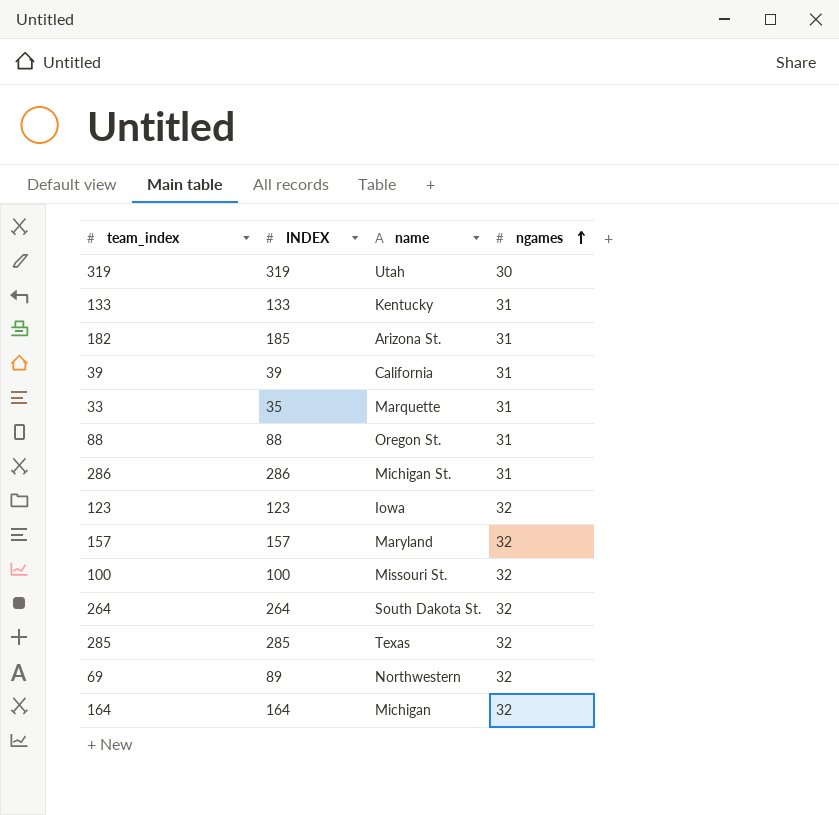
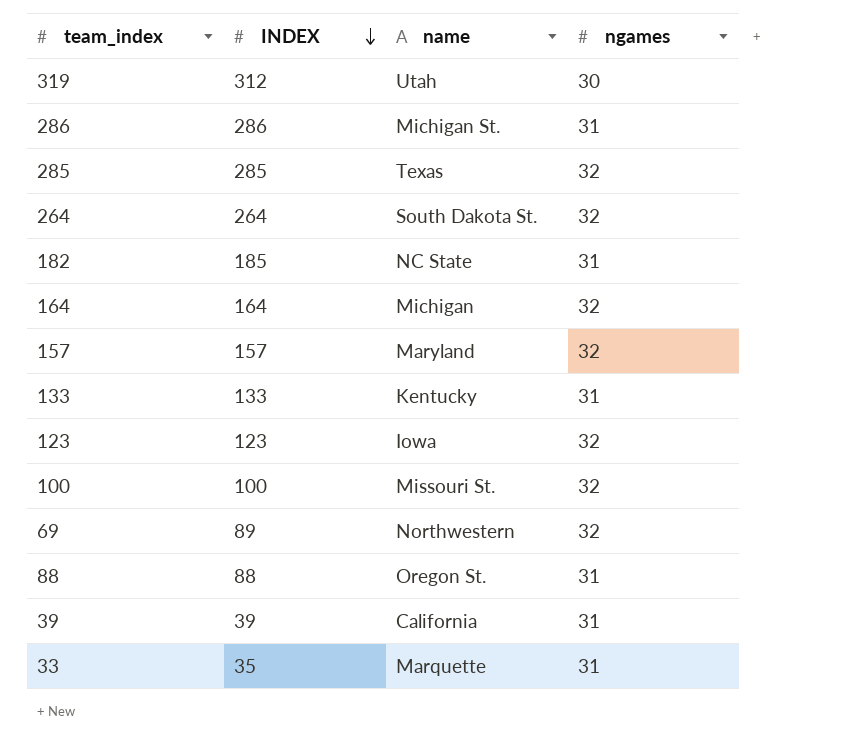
row order: ngames ascending -> INDEX descending
319 | INDEX: 319 -> 312
182 | name: Arizona St. -> NC State

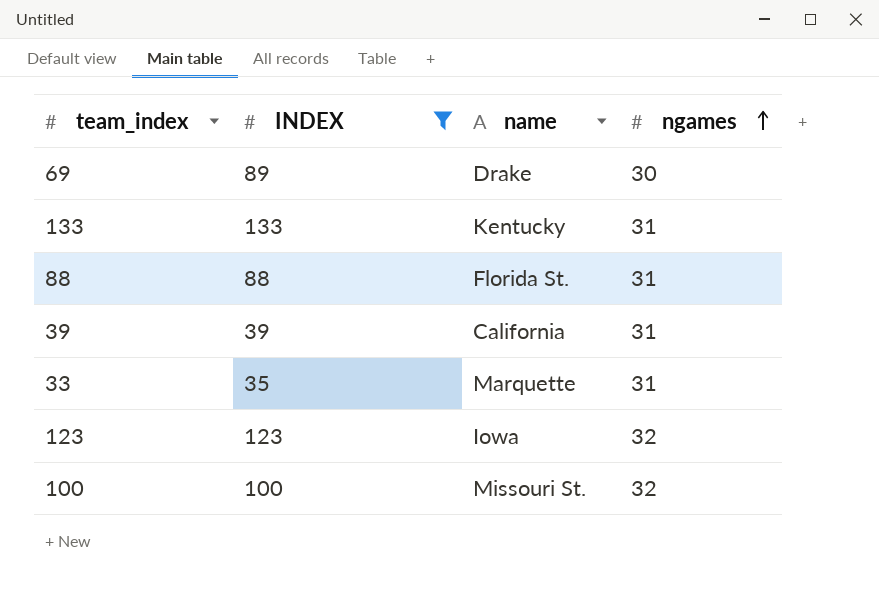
filter: none -> INDEX <= 133
row order: INDEX descending -> ngames ascending
69 | name: Northwestern -> Drake
69 | ngames: 32 -> 30
88 | name: Oregon St. -> Florida St.

